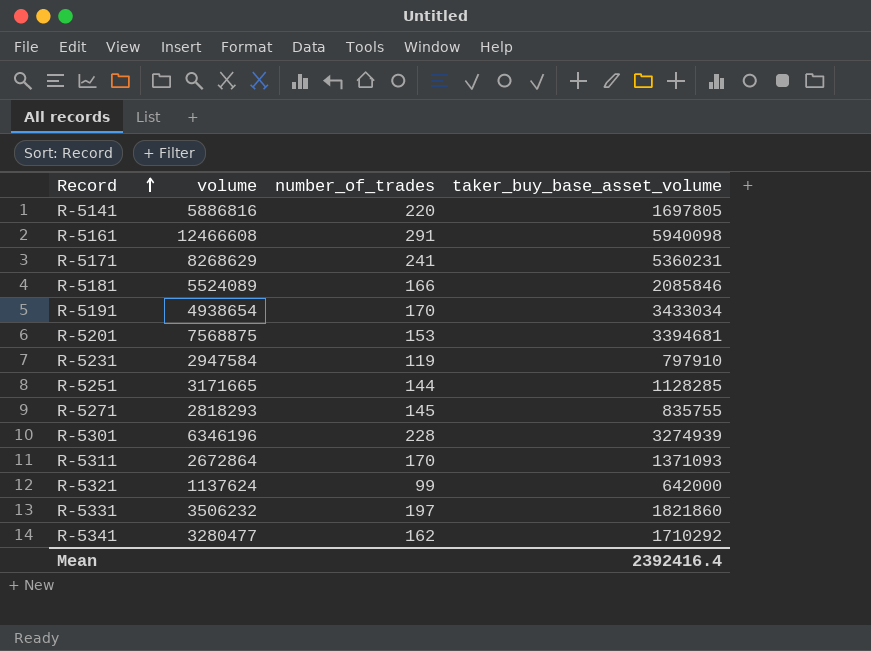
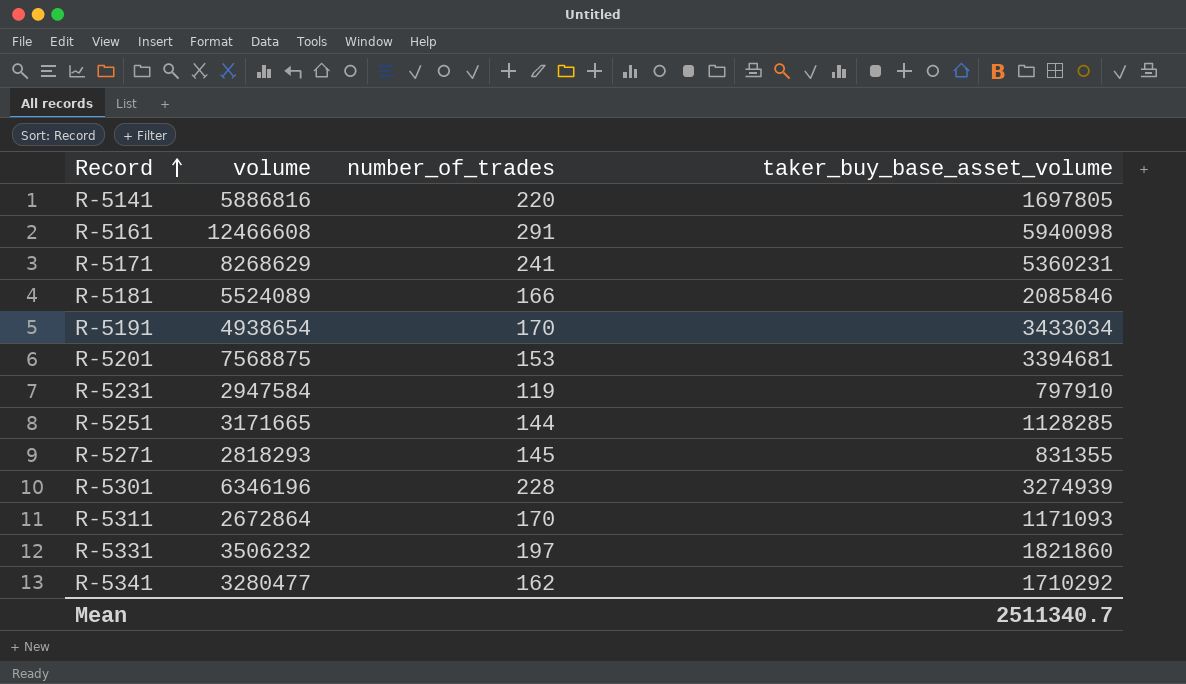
row R-5321: 1137624 | 99 | 642000 -> none
R-5271 | taker_buy_base_asset_volume: 835755 -> 831355
R-5311 | taker_buy_base_asset_volume: 1371093 -> 1171093
Mean | taker_buy_base_asset_volume: 2392416.4 -> 2511340.7

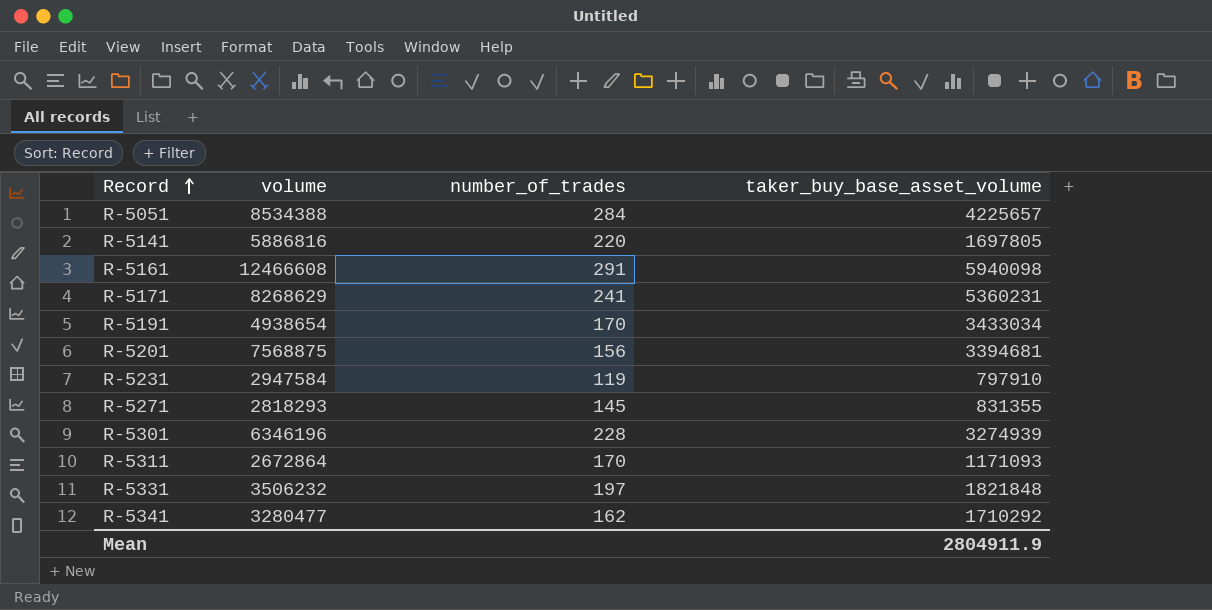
row R-5181: 5524089 | 166 | 2085846 -> none
row R-5251: 3171665 | 144 | 1128285 -> none
row R-5051: none -> 8534388 | 284 | 4225657
R-5201 | number_of_trades: 153 -> 156
R-5331 | taker_buy_base_asset_volume: 1821860 -> 1821848
Mean | taker_buy_base_asset_volume: 2511340.7 -> 2804911.9

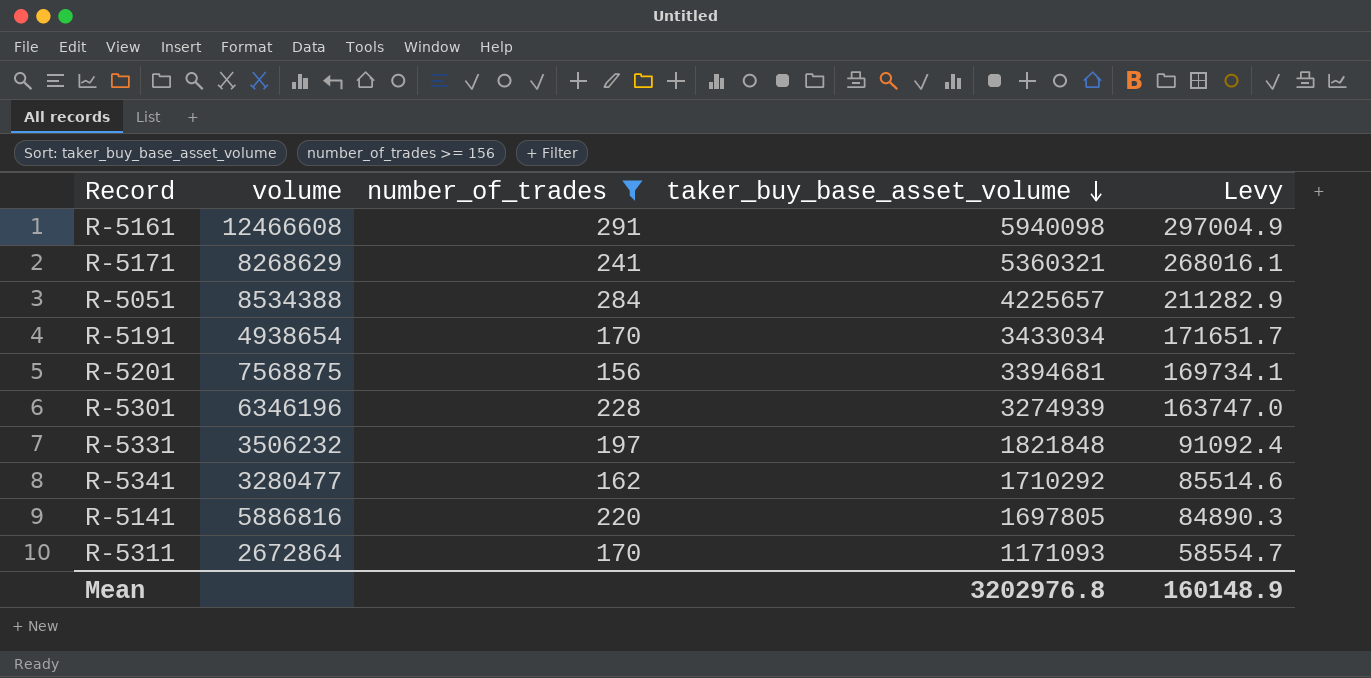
filter: none -> number_of_trades >= 156
row order: Record ascending -> taker_buy_base_asset_volume descending
column Levy | formula: none -> [taker_buy_base_asset_volume] * 0.05
R-5171 | taker_buy_base_asset_volume: 5360231 -> 5360321
Mean | taker_buy_base_asset_volume: 2804911.9 -> 3202976.8

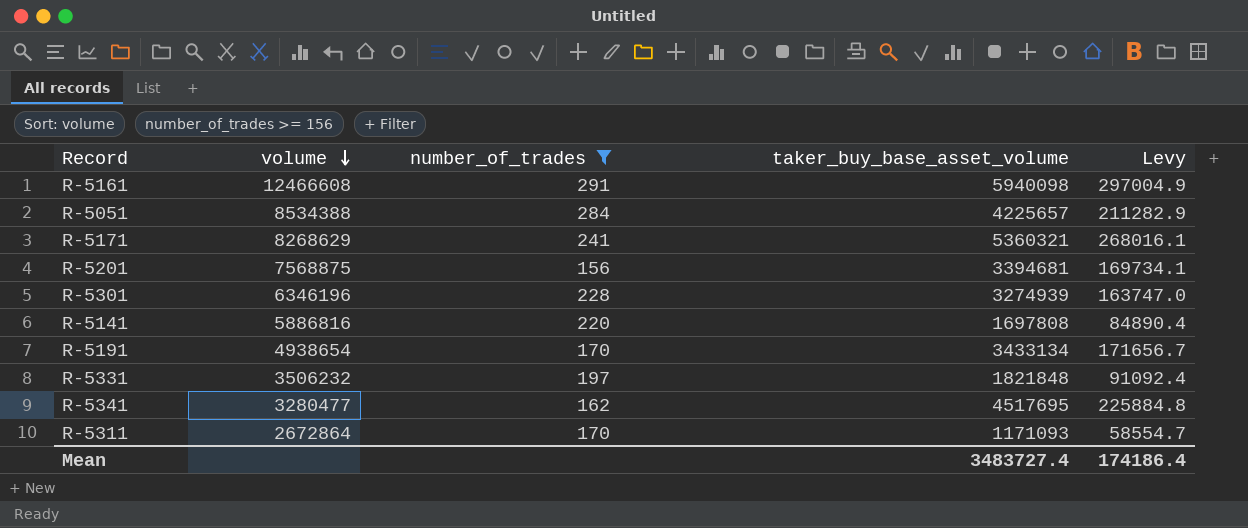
row order: taker_buy_base_asset_volume descending -> volume descending
R-5141 | taker_buy_base_asset_volume: 1697805 -> 1697808
R-5141 | Levy: 84890.3 -> 84890.4
R-5191 | taker_buy_base_asset_volume: 3433034 -> 3433134
R-5191 | Levy: 171651.7 -> 171656.7
R-5341 | taker_buy_base_asset_volume: 1710292 -> 4517695
R-5341 | Levy: 85514.6 -> 225884.8
Mean | taker_buy_base_asset_volume: 3202976.8 -> 3483727.4
Mean | Levy: 160148.9 -> 174186.4

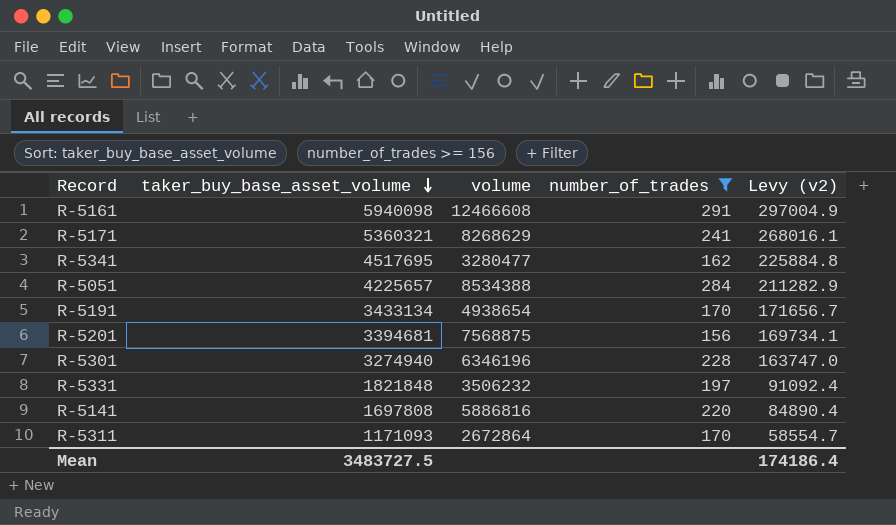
row order: volume descending -> taker_buy_base_asset_volume descending
column taker_buy_base_asset_volume | position: 4 -> 2
column name: Levy -> Levy (v2)
R-5301 | taker_buy_base_asset_volume: 3274939 -> 3274940
Mean | taker_buy_base_asset_volume: 3483727.4 -> 3483727.5

